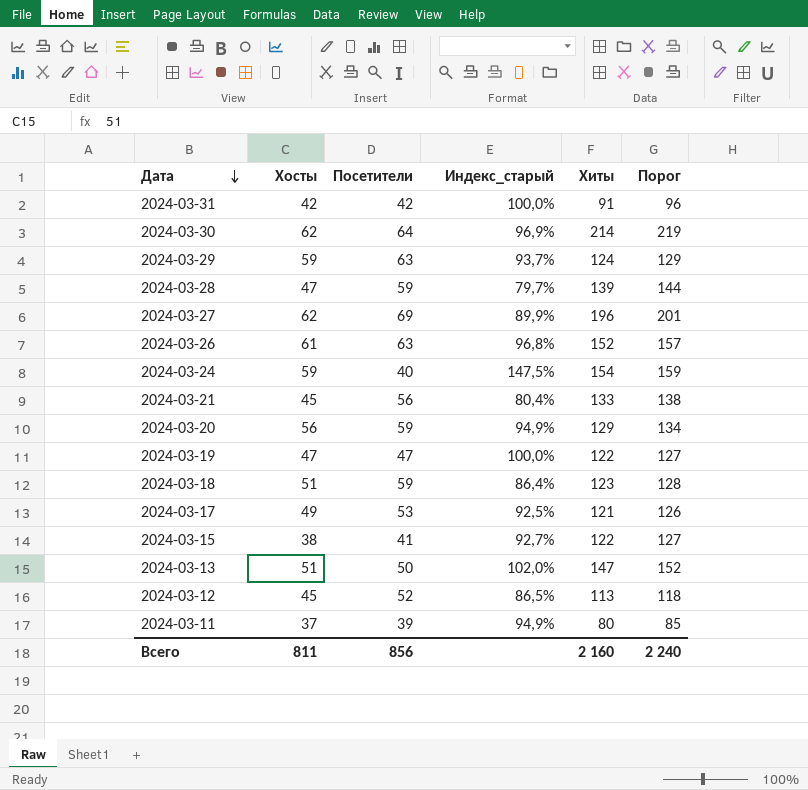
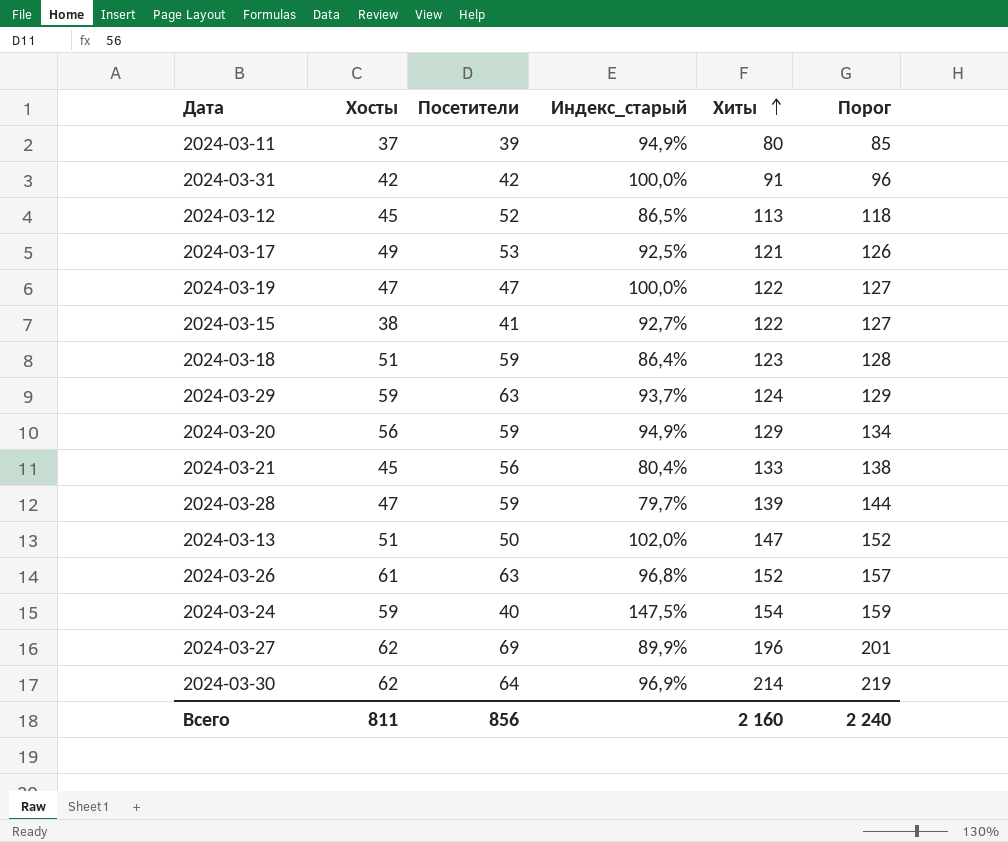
row order: Дата descending -> Хиты ascending

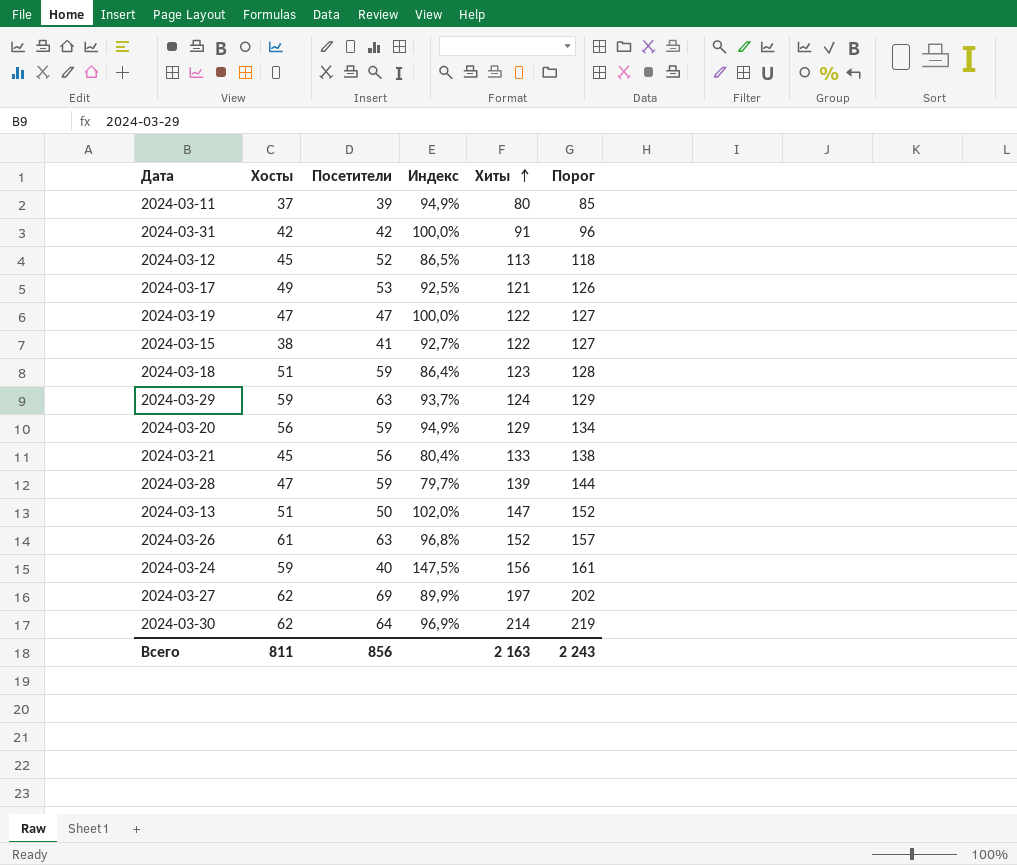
column name: Индекс_старый -> Индекс
2024-03-24 | Хиты: 154 -> 156
2024-03-24 | Порог: 159 -> 161
2024-03-27 | Хиты: 196 -> 197
2024-03-27 | Порог: 201 -> 202
Всего | Хиты: 2 160 -> 2 163
Всего | Порог: 2 240 -> 2 243

